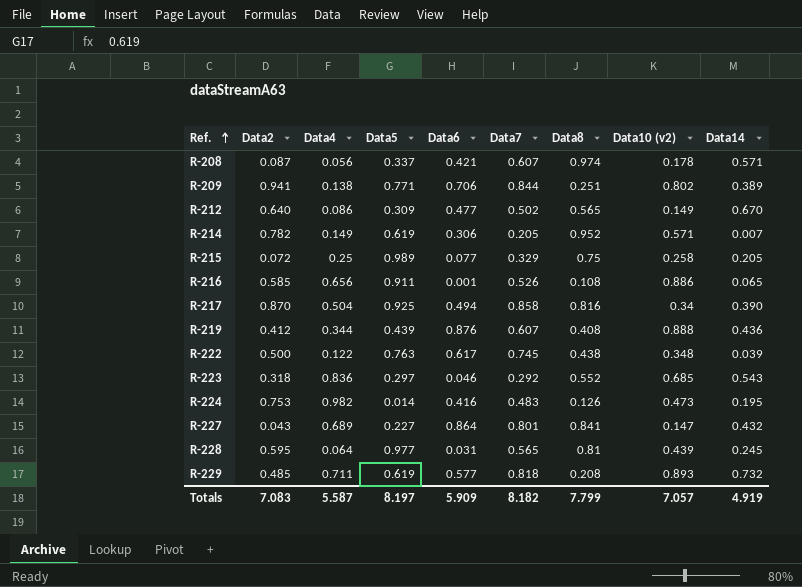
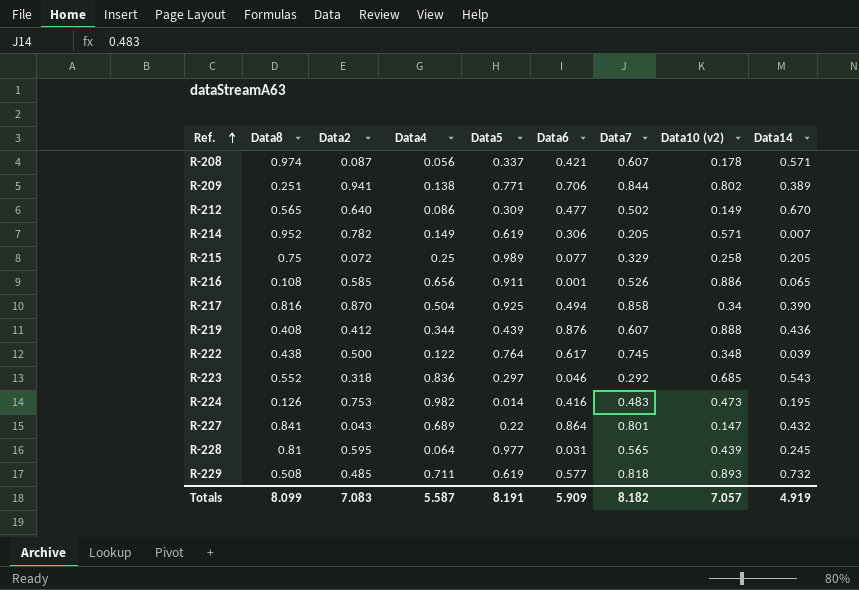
column Data8 | position: 7 -> 2
R-222 | Data5: 0.763 -> 0.764
R-227 | Data5: 0.227 -> 0.22
R-229 | Data8: 0.208 -> 0.508
Totals | Data8: 7.799 -> 8.099
Totals | Data5: 8.197 -> 8.191

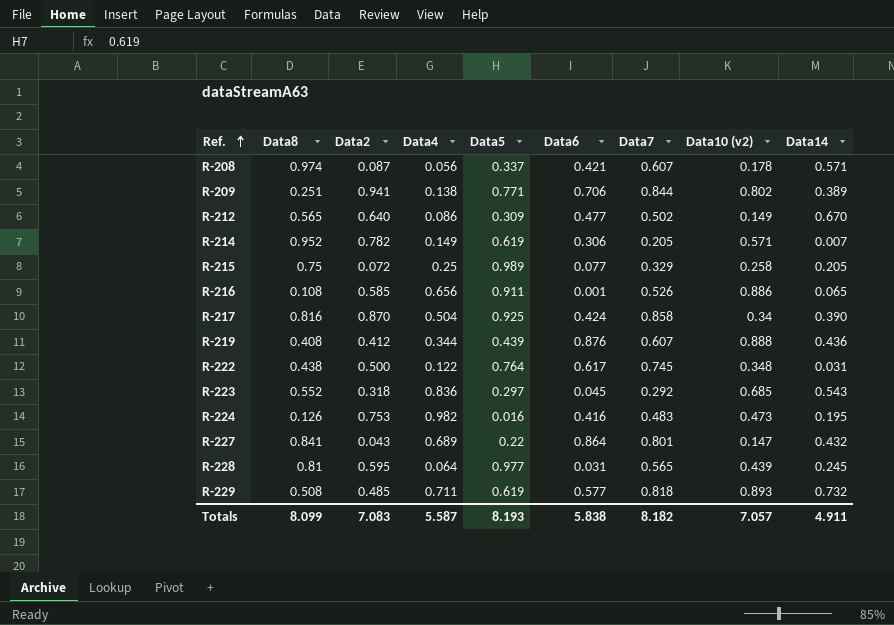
R-217 | Data6: 0.494 -> 0.424
R-222 | Data14: 0.039 -> 0.031
R-223 | Data6: 0.046 -> 0.045
R-224 | Data5: 0.014 -> 0.016
Totals | Data5: 8.191 -> 8.193
Totals | Data6: 5.909 -> 5.838
Totals | Data14: 4.919 -> 4.911

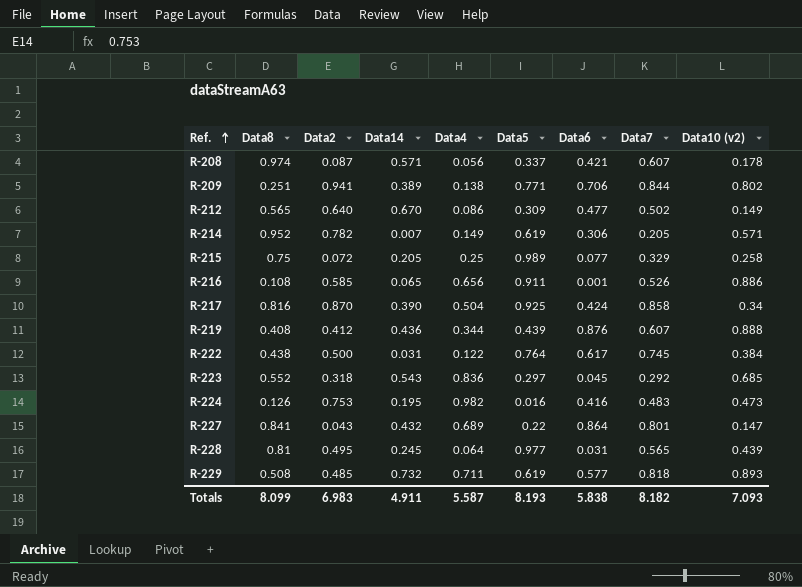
column Data14 | position: 9 -> 4
R-222 | Data10 (v2): 0.348 -> 0.384
R-228 | Data2: 0.595 -> 0.495
Totals | Data2: 7.083 -> 6.983
Totals | Data10 (v2): 7.057 -> 7.093

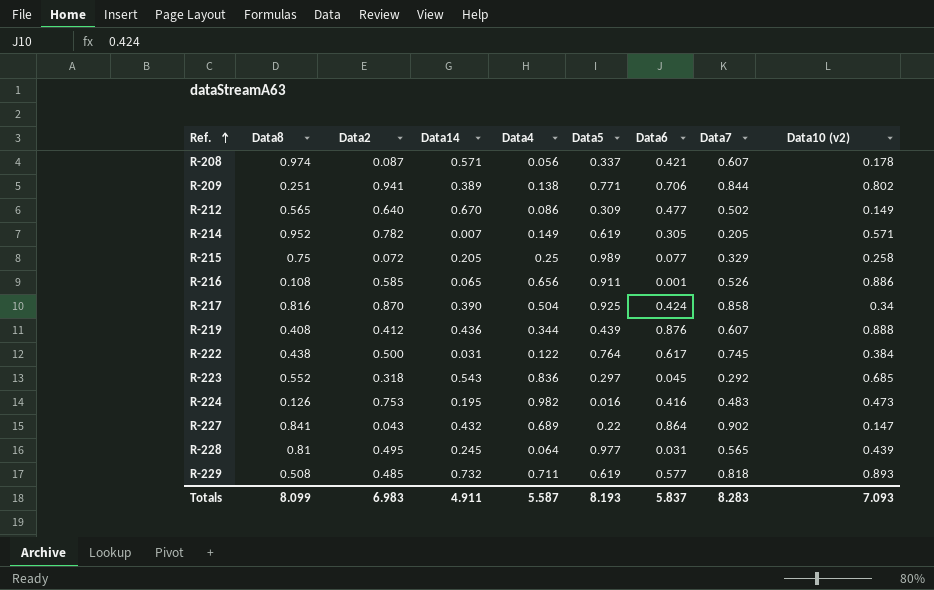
R-214 | Data6: 0.306 -> 0.305
R-227 | Data7: 0.801 -> 0.902
Totals | Data6: 5.838 -> 5.837
Totals | Data7: 8.182 -> 8.283

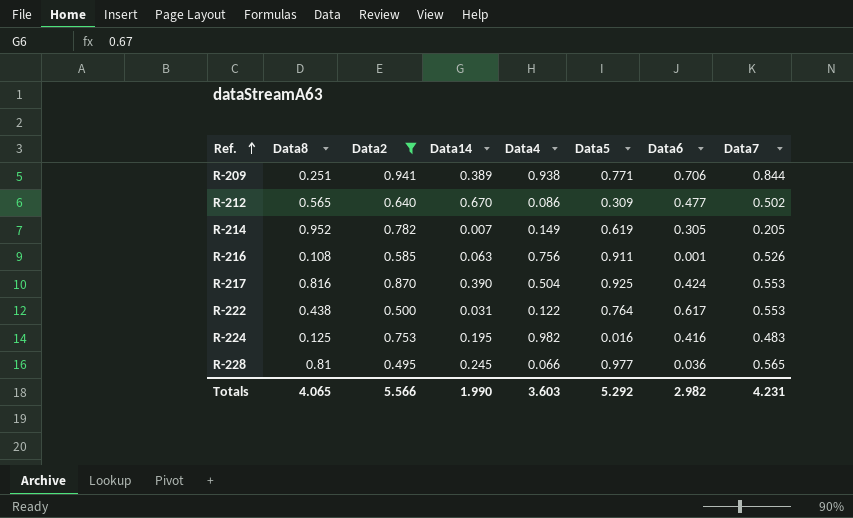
filter: none -> Data2 >= 0.495
column Data10 (v2) | position: 9 -> none
R-209 | Data4: 0.138 -> 0.938
R-216 | Data14: 0.065 -> 0.063
R-216 | Data4: 0.656 -> 0.756
R-217 | Data7: 0.858 -> 0.553
R-222 | Data7: 0.745 -> 0.553
R-224 | Data8: 0.126 -> 0.125
R-228 | Data4: 0.064 -> 0.066
R-228 | Data6: 0.031 -> 0.036
Totals | Data8: 8.099 -> 4.065
Totals | Data2: 6.983 -> 5.566
Totals | Data14: 4.911 -> 1.990
Totals | Data4: 5.587 -> 3.603
Totals | Data5: 8.193 -> 5.292
Totals | Data6: 5.837 -> 2.982
Totals | Data7: 8.283 -> 4.231

